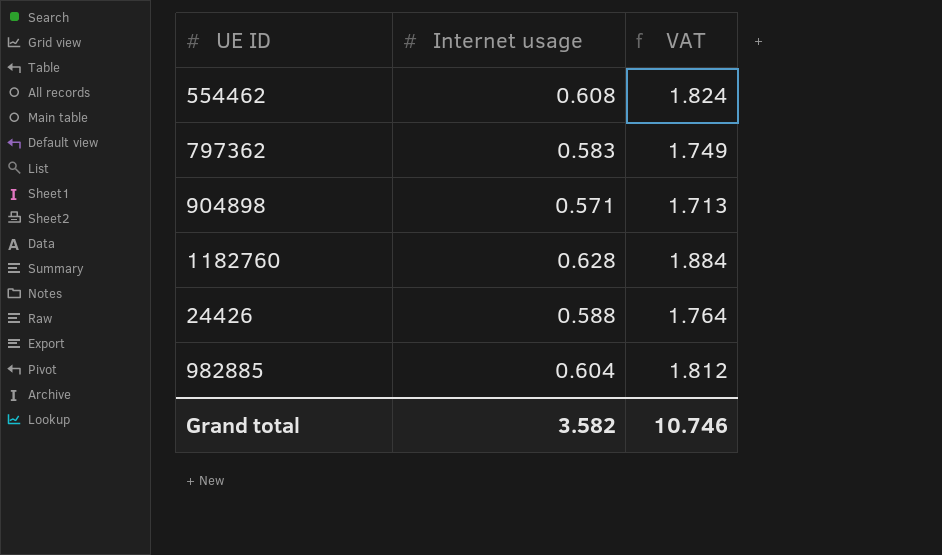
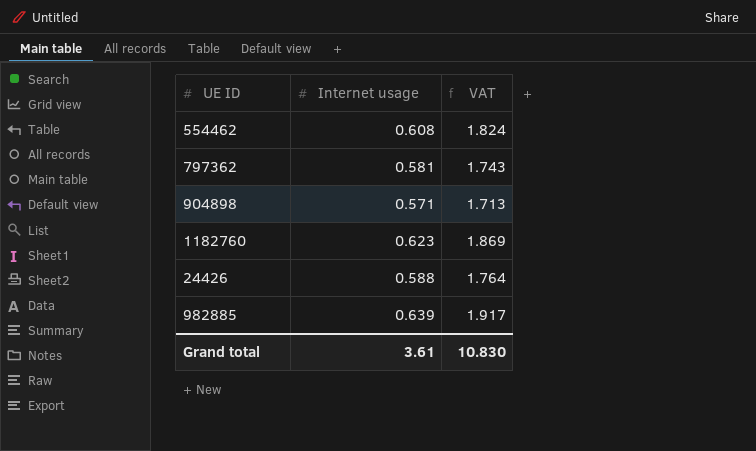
797362 | Internet usage: 0.583 -> 0.581
797362 | VAT: 1.749 -> 1.743
1182760 | Internet usage: 0.628 -> 0.623
1182760 | VAT: 1.884 -> 1.869
982885 | Internet usage: 0.604 -> 0.639
982885 | VAT: 1.812 -> 1.917
Grand total | Internet usage: 3.582 -> 3.61
Grand total | VAT: 10.746 -> 10.830

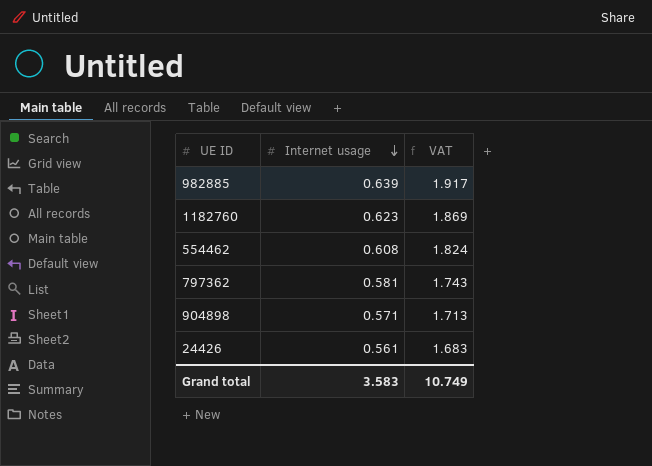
row order: none -> Internet usage descending
24426 | Internet usage: 0.588 -> 0.561
24426 | VAT: 1.764 -> 1.683
Grand total | Internet usage: 3.61 -> 3.583
Grand total | VAT: 10.830 -> 10.749

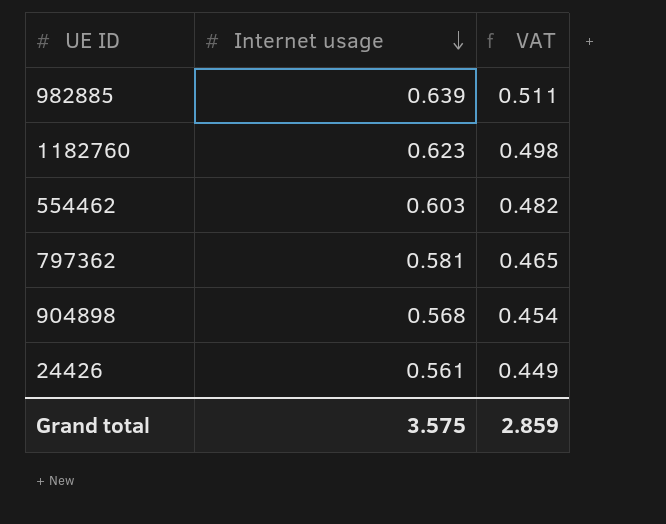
column VAT | formula: [Internet usage] * 3 -> [Internet usage] * 0.8
554462 | Internet usage: 0.608 -> 0.603
904898 | Internet usage: 0.571 -> 0.568
Grand total | Internet usage: 3.583 -> 3.575
Grand total | VAT: 10.749 -> 2.859

